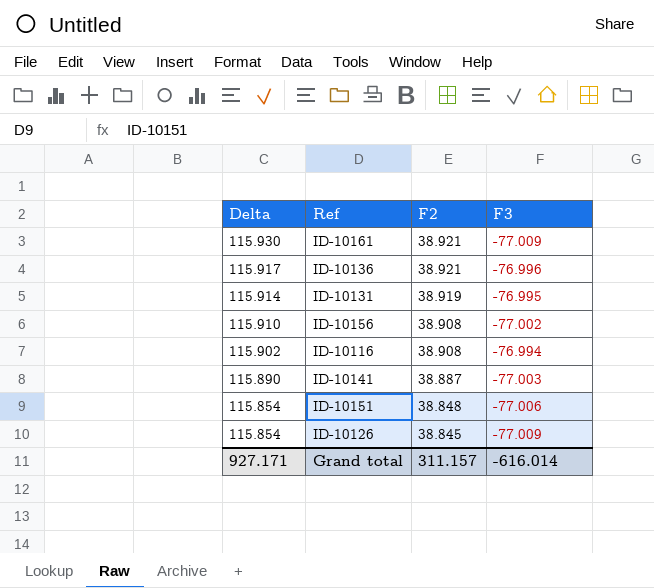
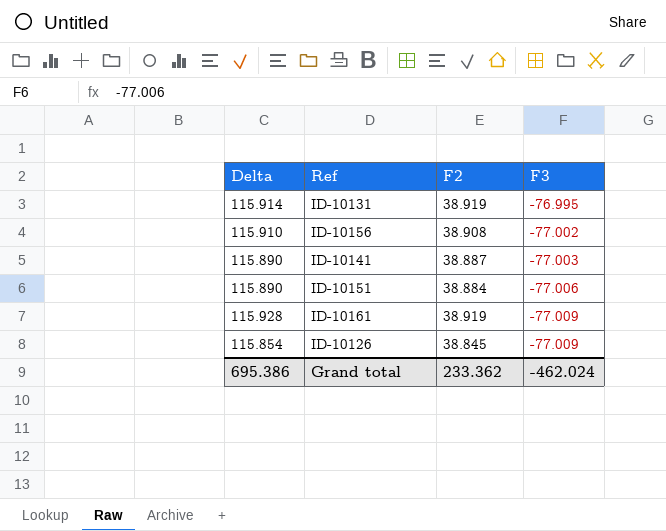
row order: Delta descending -> F3 descending
row ID-10136: 115.917 | 38.921 | -76.996 -> none
row ID-10116: 115.902 | 38.908 | -76.994 -> none
ID-10151 | Delta: 115.854 -> 115.890
ID-10151 | F2: 38.848 -> 38.884
ID-10161 | Delta: 115.930 -> 115.928
ID-10161 | F2: 38.921 -> 38.919
Grand total | Delta: 927.171 -> 695.386
Grand total | F2: 311.157 -> 233.362
Grand total | F3: -616.014 -> -462.024

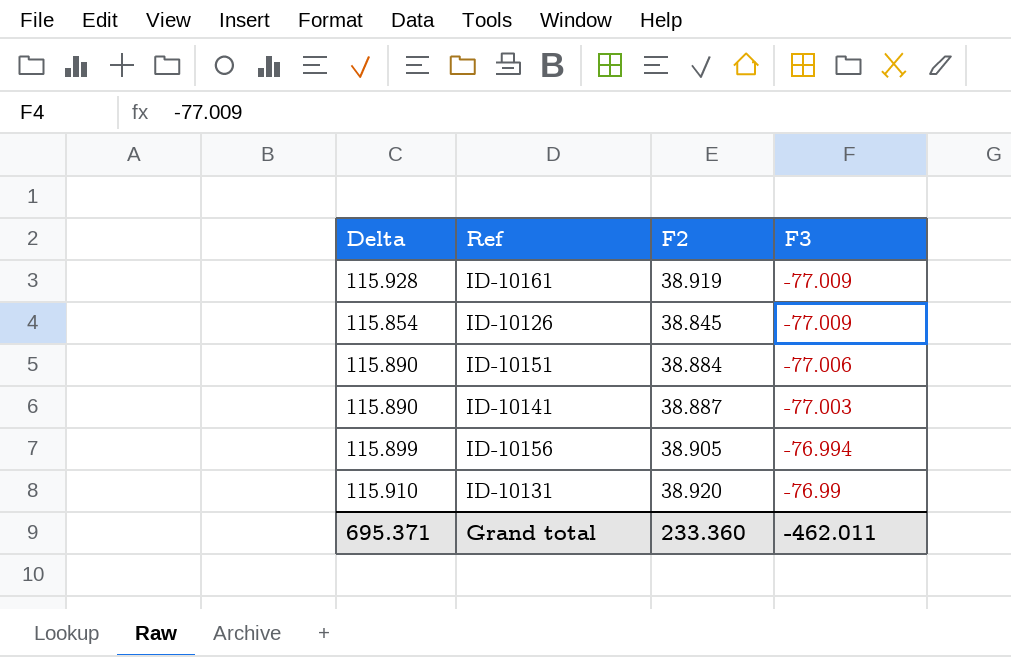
row order: F3 descending -> F3 ascending
ID-10156 | Delta: 115.910 -> 115.899
ID-10156 | F2: 38.908 -> 38.905
ID-10156 | F3: -77.002 -> -76.994
ID-10131 | Delta: 115.914 -> 115.910
ID-10131 | F2: 38.919 -> 38.920
ID-10131 | F3: -76.995 -> -76.99
Grand total | Delta: 695.386 -> 695.371
Grand total | F2: 233.362 -> 233.360
Grand total | F3: -462.024 -> -462.011

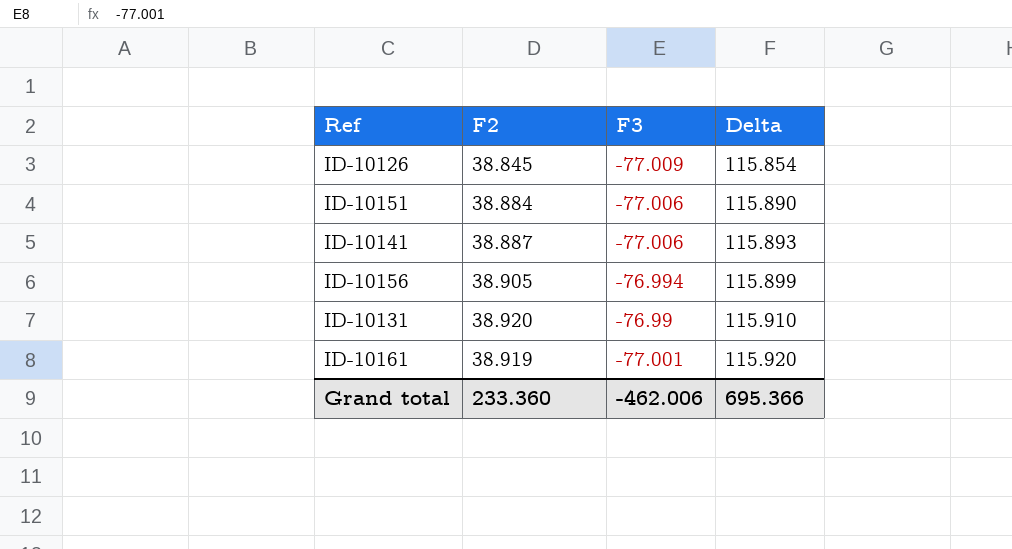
row order: F3 ascending -> Delta ascending
column Delta | position: 1 -> 4
ID-10141 | F3: -77.003 -> -77.006
ID-10141 | Delta: 115.890 -> 115.893
ID-10161 | F3: -77.009 -> -77.001
ID-10161 | Delta: 115.928 -> 115.920
Grand total | F3: -462.011 -> -462.006
Grand total | Delta: 695.371 -> 695.366

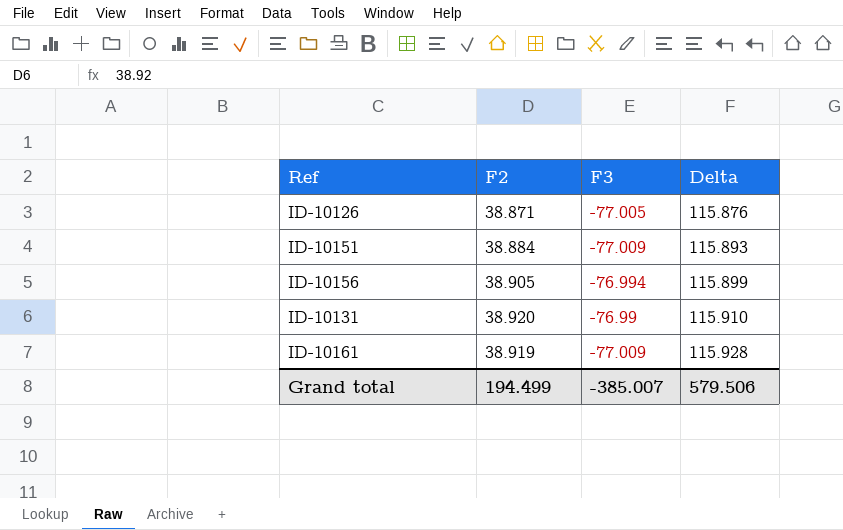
row ID-10141: 38.887 | -77.006 | 115.893 -> none
ID-10126 | F2: 38.845 -> 38.871
ID-10126 | F3: -77.009 -> -77.005
ID-10126 | Delta: 115.854 -> 115.876
ID-10151 | F3: -77.006 -> -77.009
ID-10151 | Delta: 115.890 -> 115.893
ID-10161 | F3: -77.001 -> -77.009
ID-10161 | Delta: 115.920 -> 115.928
Grand total | F2: 233.360 -> 194.499
Grand total | F3: -462.006 -> -385.007
Grand total | Delta: 695.366 -> 579.506

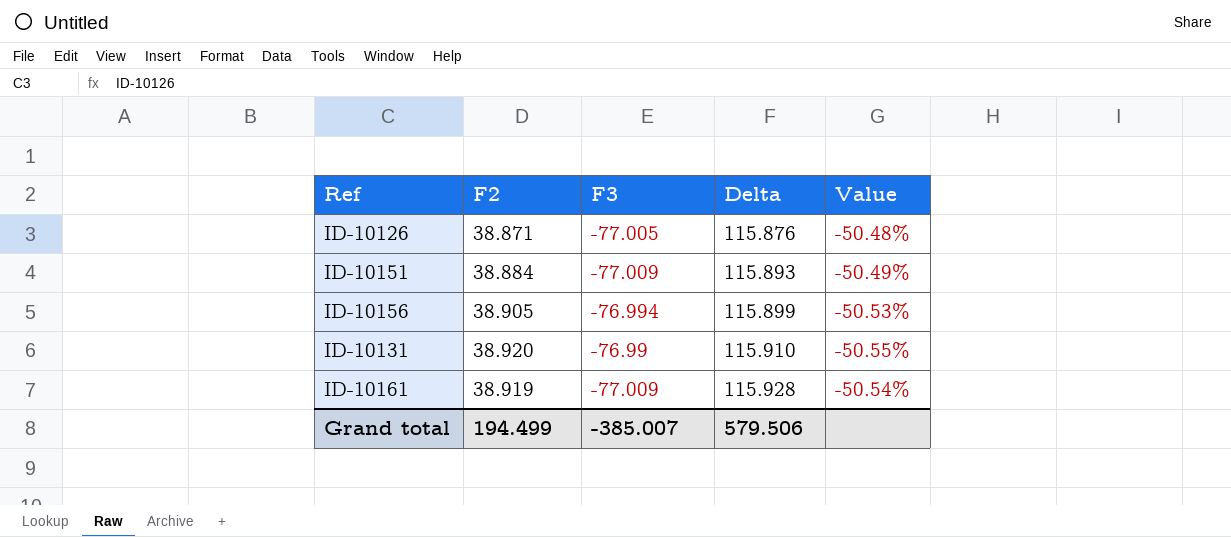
column Value | formula: none -> [F2] / [F3]

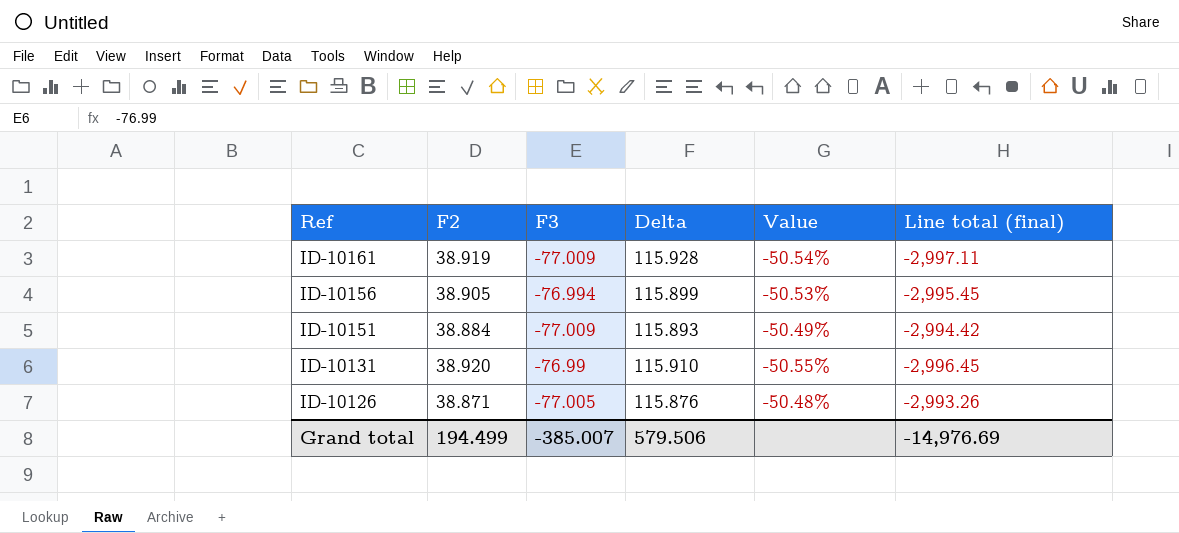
row order: Delta ascending -> Ref descending
column Line total (final) | formula: none -> [F2] * [F3]

